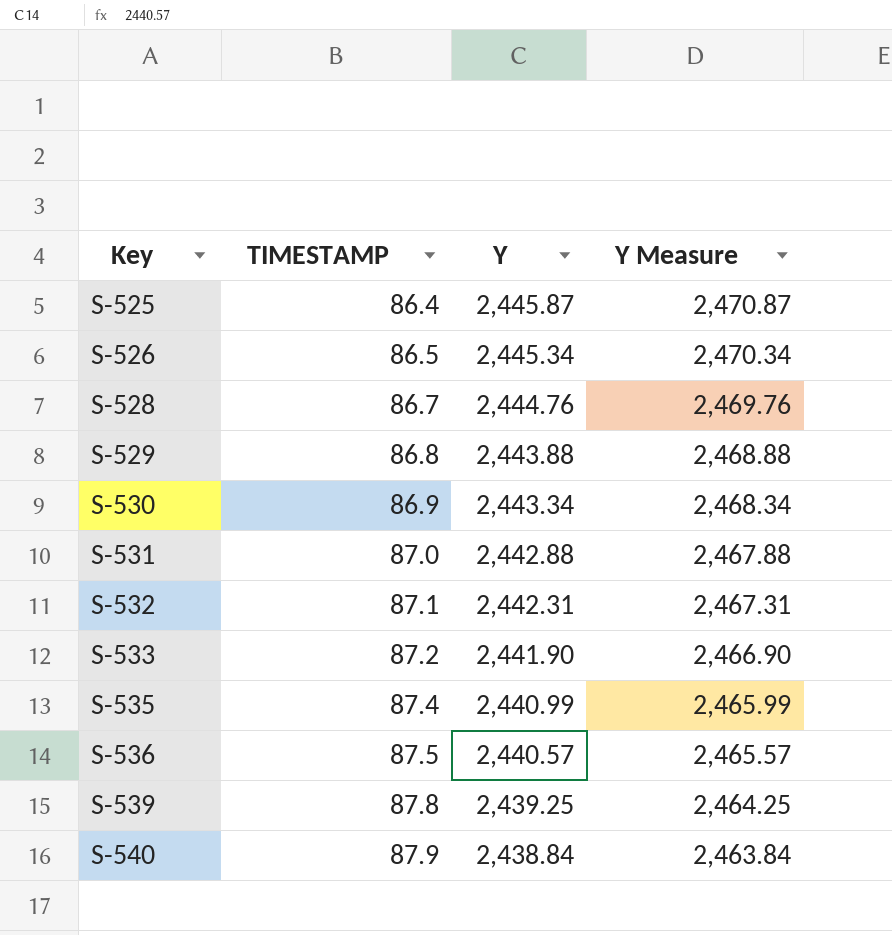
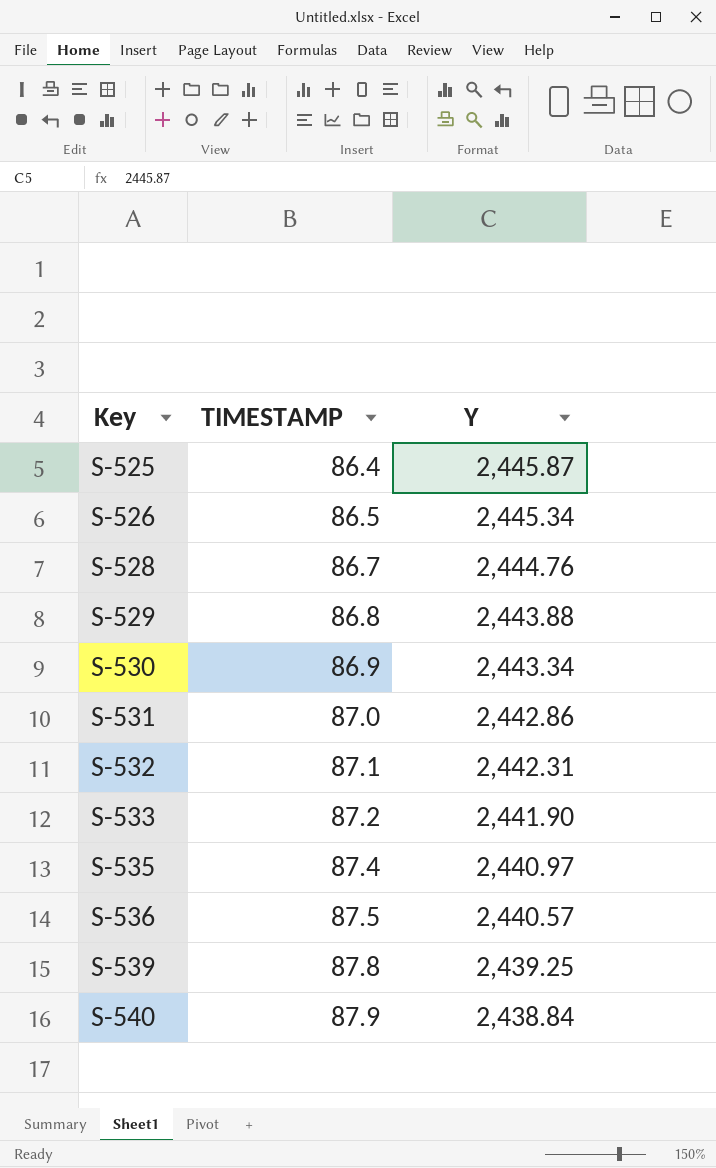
column Y Measure | formula: [Y] + 25 -> none
S-531 | Y: 2,442.88 -> 2,442.86
S-535 | Y: 2,440.99 -> 2,440.97

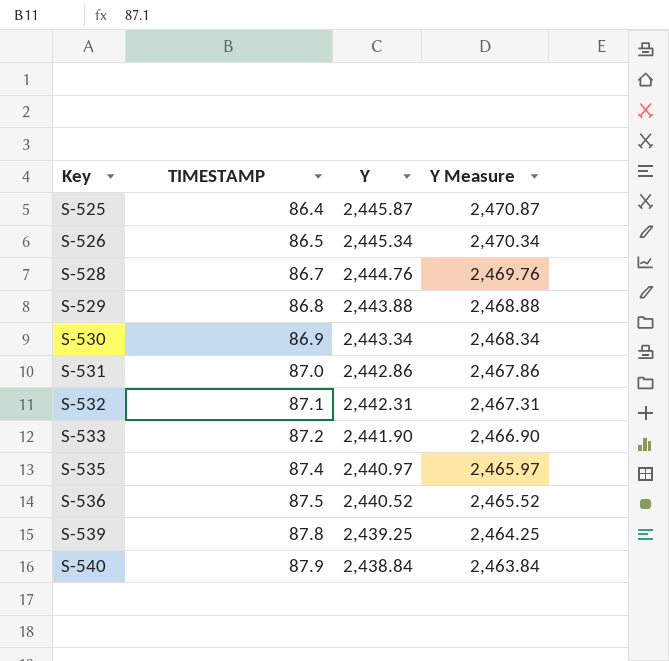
column Y Measure | formula: none -> [Y] + 25
S-536 | Y: 2,440.57 -> 2,440.52

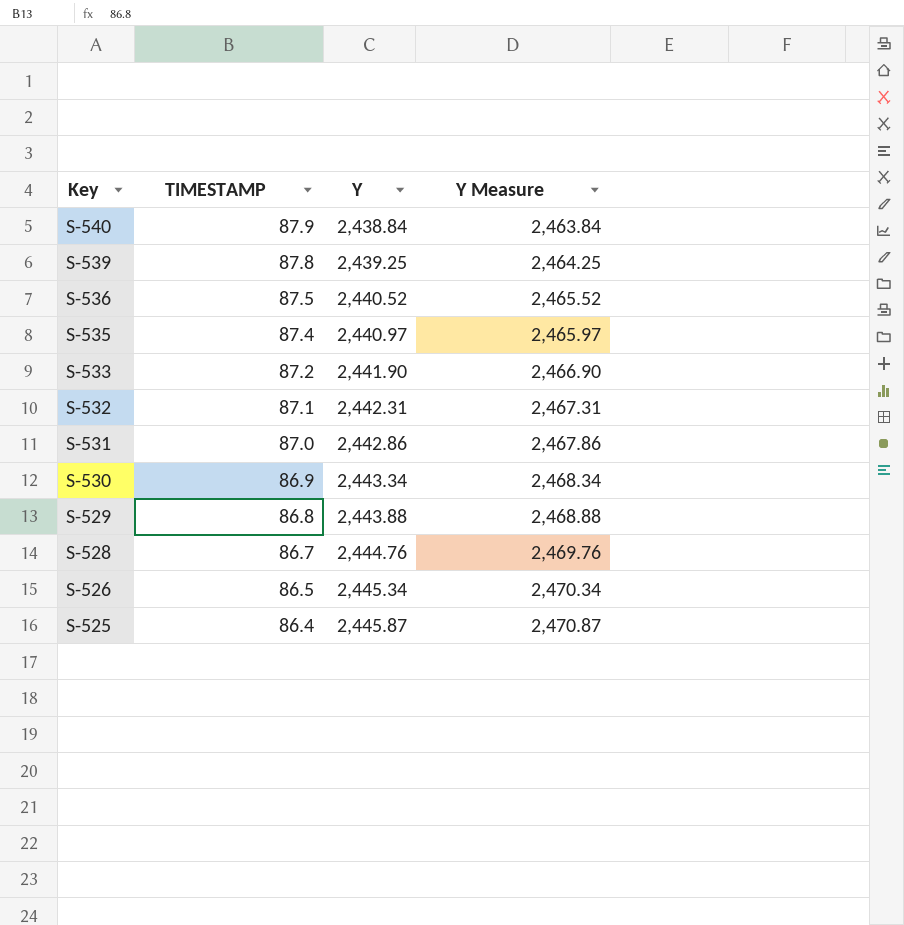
row order: Key ascending -> Key descending

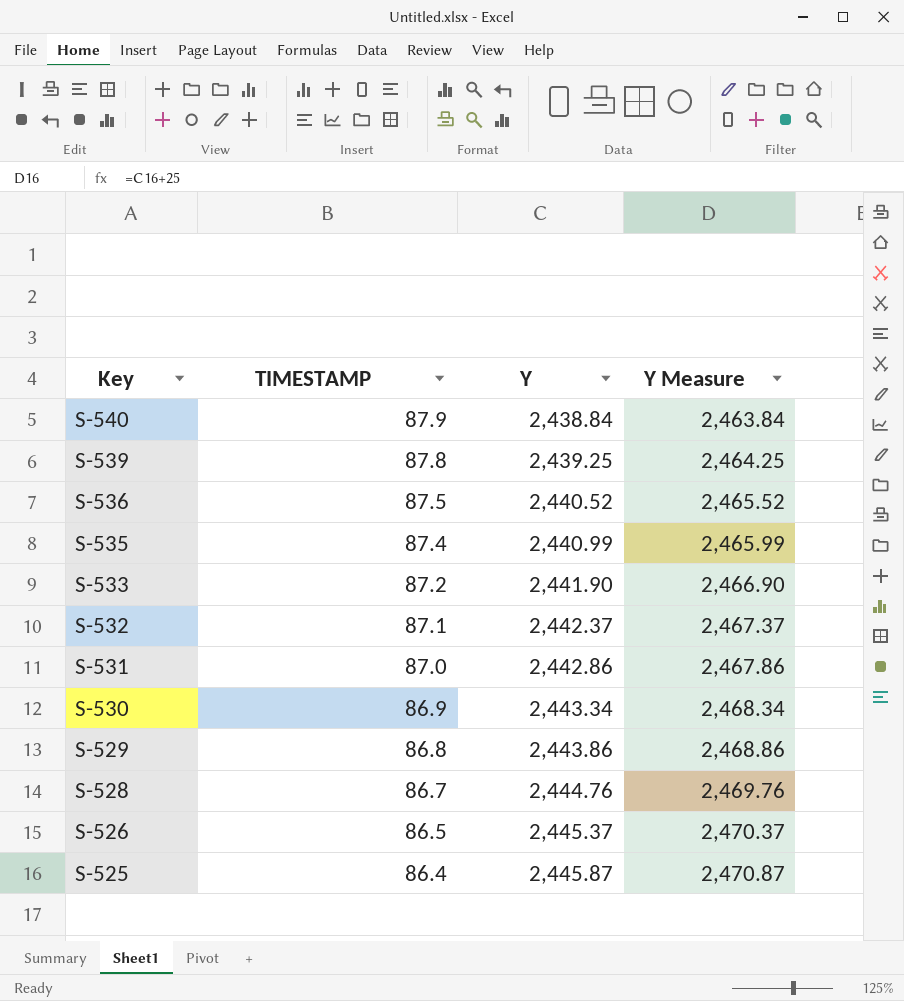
S-535 | Y: 2,440.97 -> 2,440.99
S-535 | Y Measure: 2,465.97 -> 2,465.99
S-532 | Y: 2,442.31 -> 2,442.37
S-532 | Y Measure: 2,467.31 -> 2,467.37
S-529 | Y: 2,443.88 -> 2,443.86
S-529 | Y Measure: 2,468.88 -> 2,468.86
S-526 | Y: 2,445.34 -> 2,445.37
S-526 | Y Measure: 2,470.34 -> 2,470.37

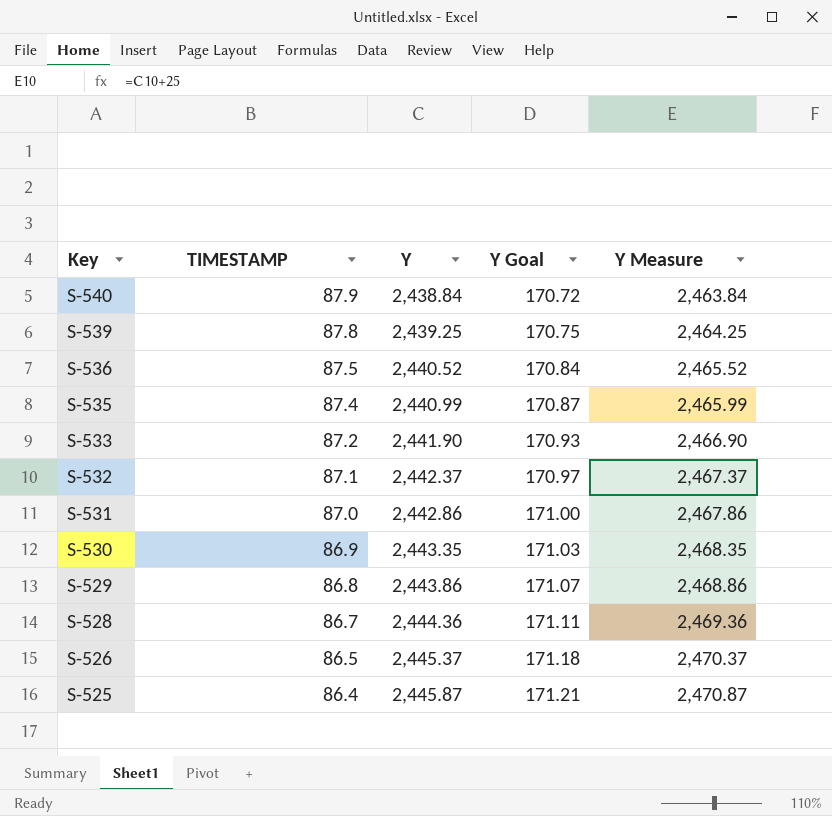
column Y Goal | formula: none -> [Y] * 0.07
S-530 | Y: 2,443.34 -> 2,443.35
S-530 | Y Measure: 2,468.34 -> 2,468.35
S-528 | Y: 2,444.76 -> 2,444.36
S-528 | Y Measure: 2,469.76 -> 2,469.36

